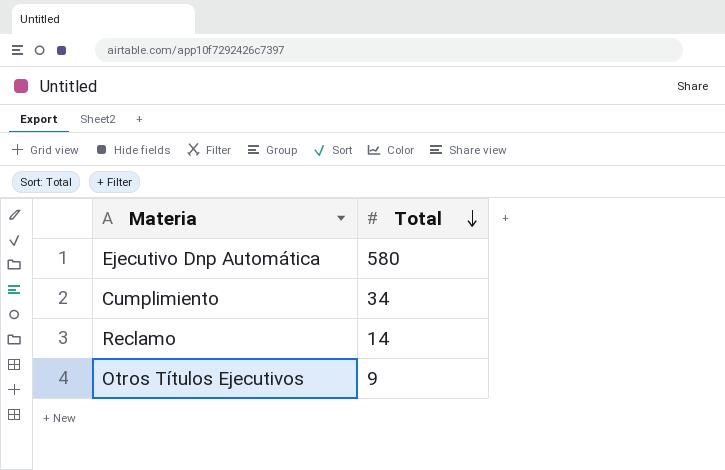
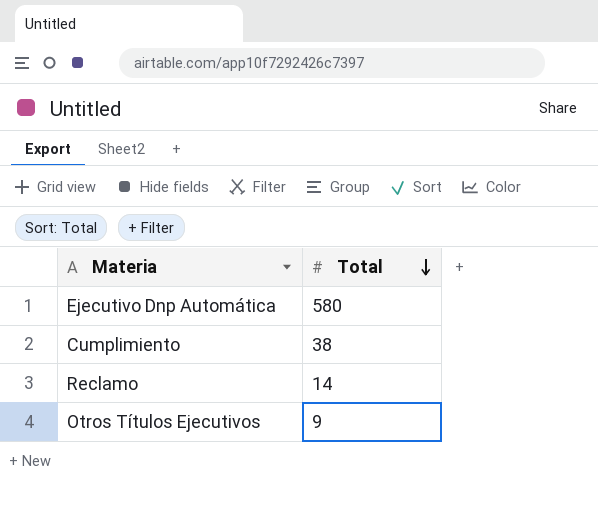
Cumplimiento | Total: 34 -> 38

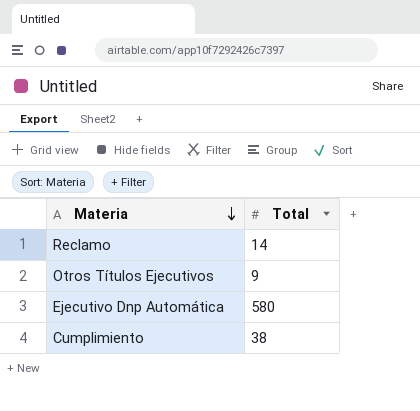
row order: Total descending -> Materia descending

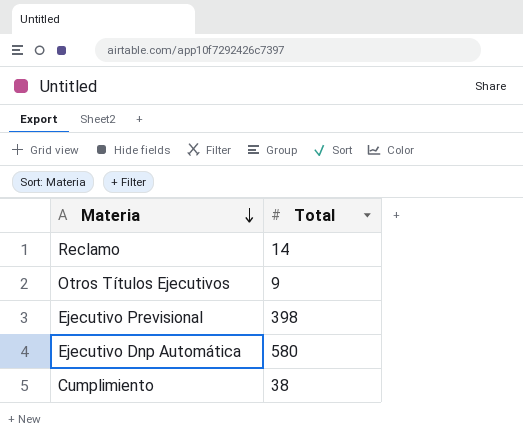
row Ejecutivo Previsional: none -> 398

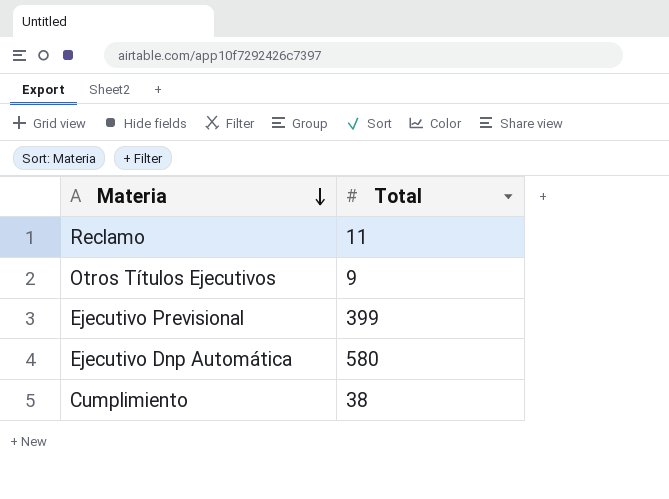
Reclamo | Total: 14 -> 11
Ejecutivo Previsional | Total: 398 -> 399

